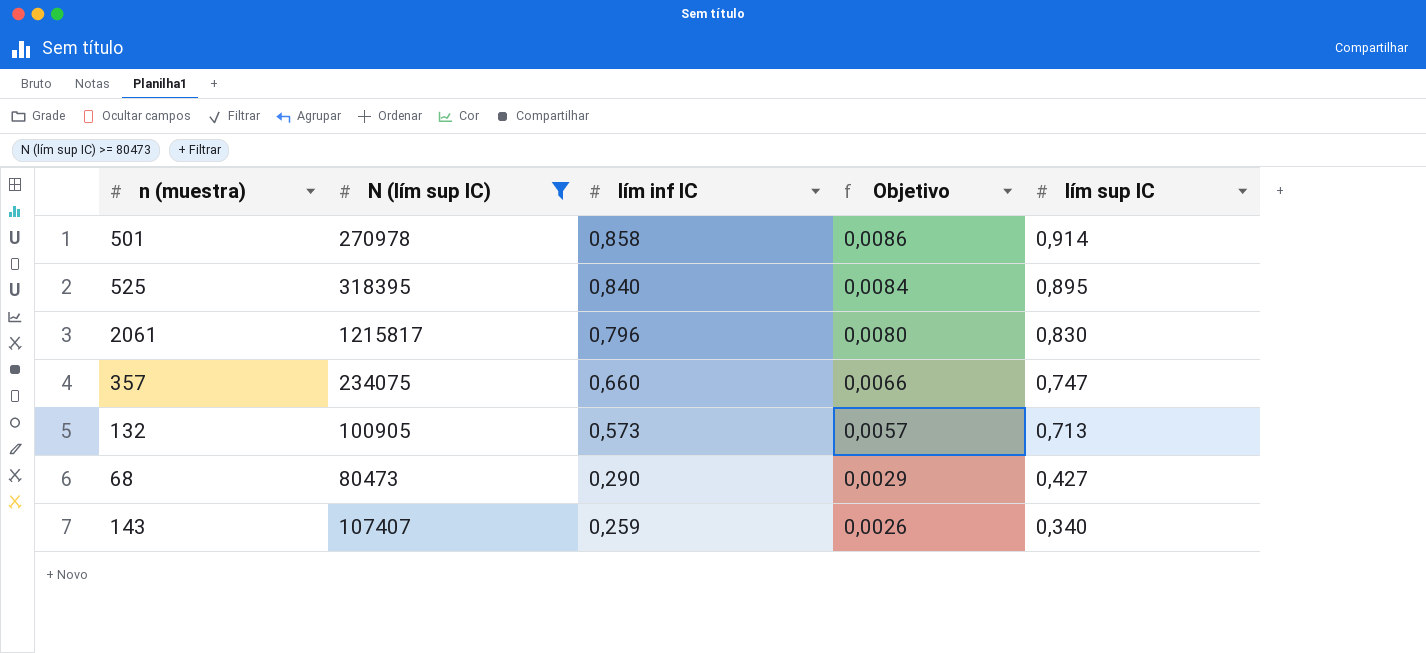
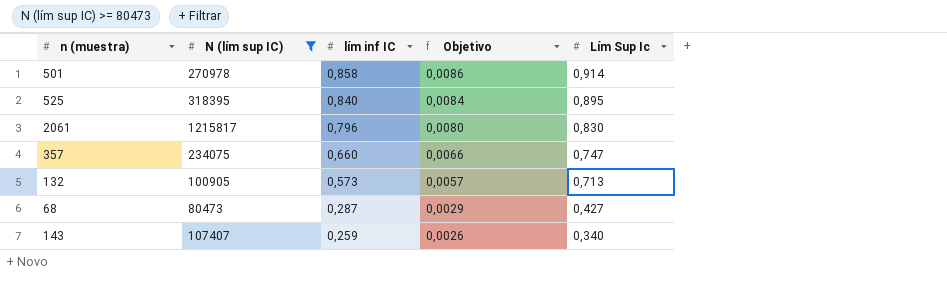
column name: lím sup IC -> Lím Sup Ic
68 | lím inf IC: 0,290 -> 0,287

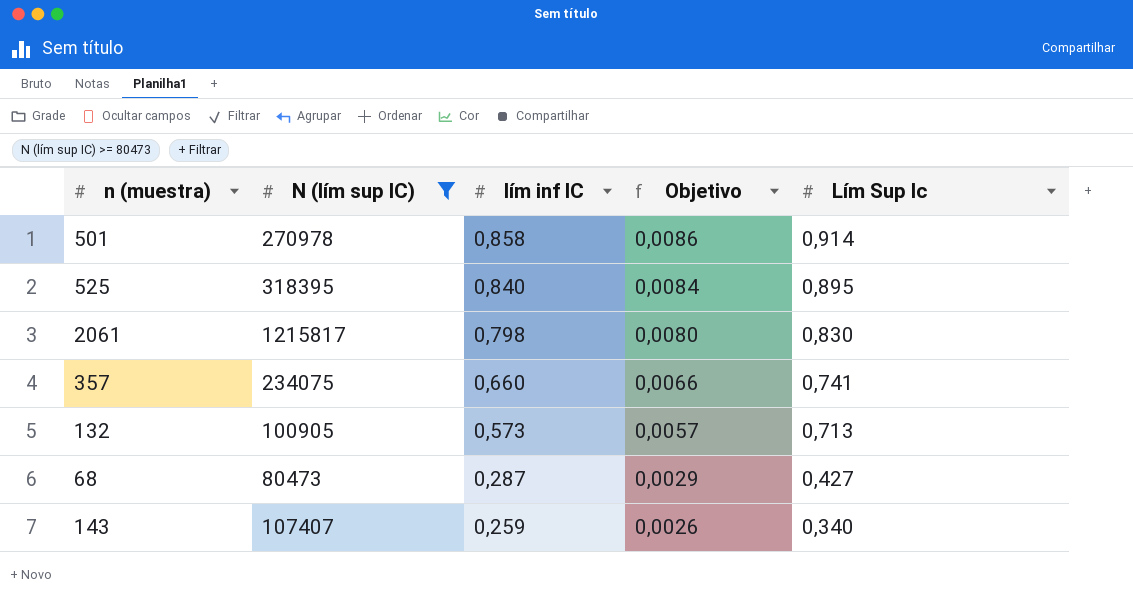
2061 | lím inf IC: 0,796 -> 0,798
357 | Lím Sup Ic: 0,747 -> 0,741

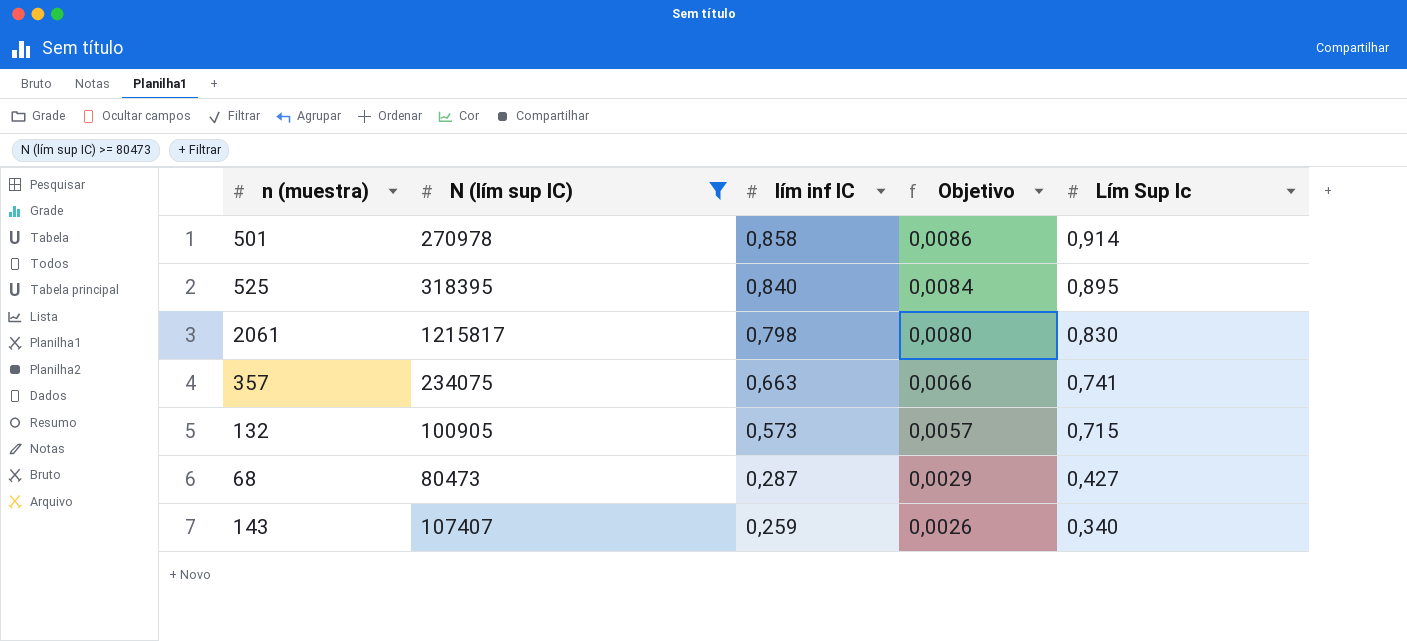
357 | lím inf IC: 0,660 -> 0,663
132 | Lím Sup Ic: 0,713 -> 0,715

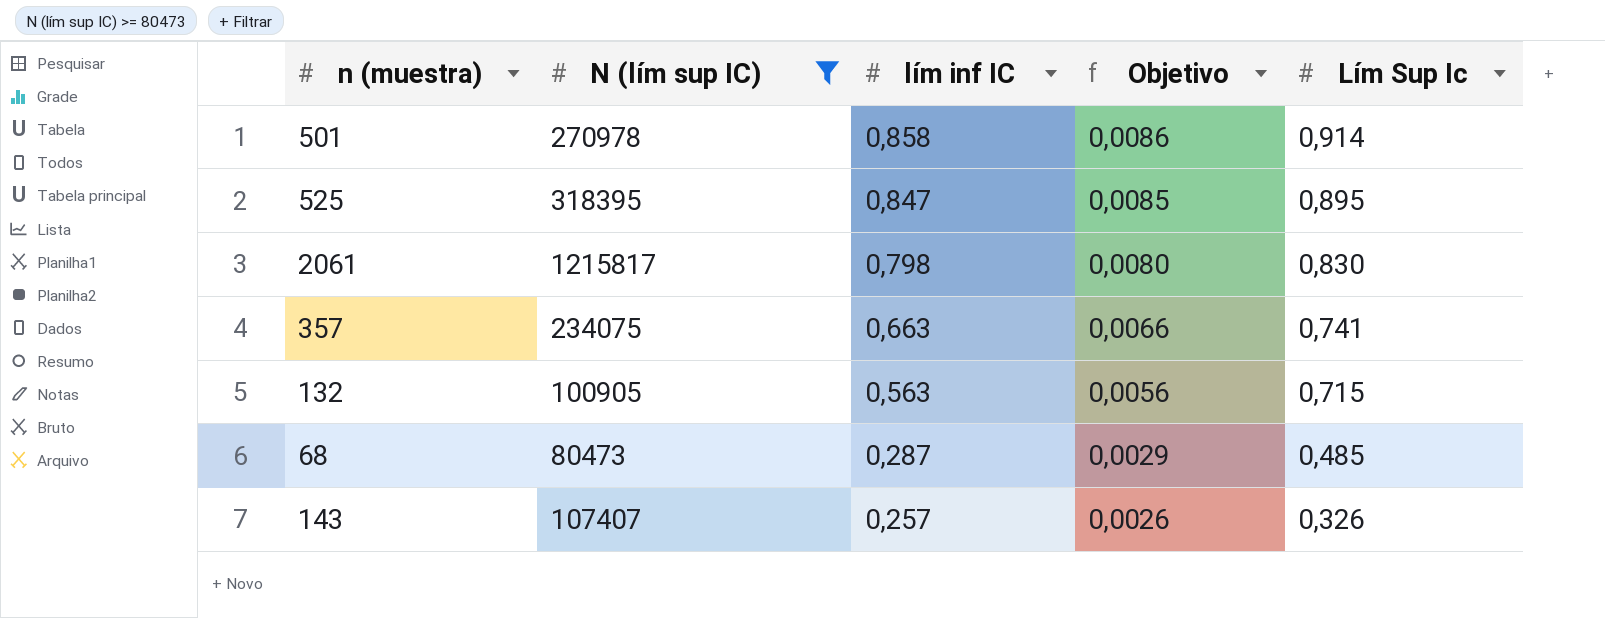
525 | lím inf IC: 0,840 -> 0,847
525 | Objetivo: 0,0084 -> 0,0085
132 | lím inf IC: 0,573 -> 0,563
132 | Objetivo: 0,0057 -> 0,0056
68 | Lím Sup Ic: 0,427 -> 0,485
143 | lím inf IC: 0,259 -> 0,257
143 | Lím Sup Ic: 0,340 -> 0,326

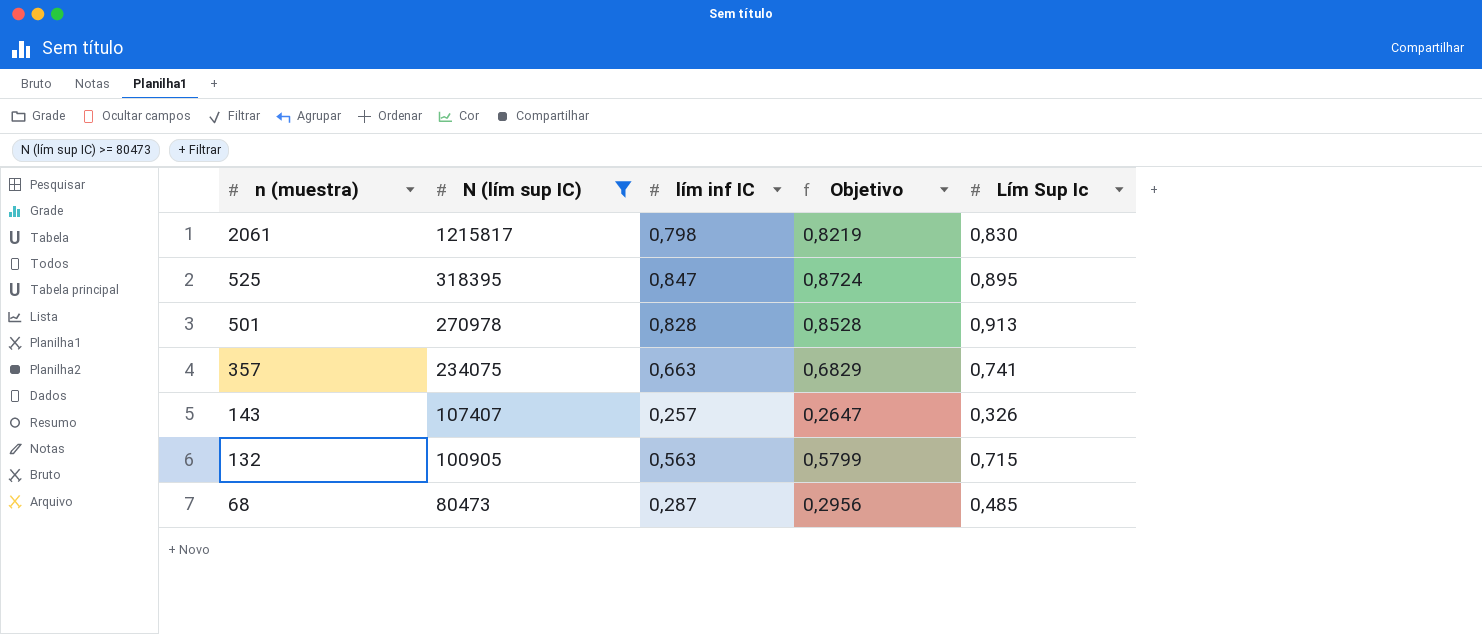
row order: lím inf IC descending -> n (muestra) descending
column Objetivo | formula: [lím inf IC] * 0,01 -> [lím inf IC] * 1,03
501 | lím inf IC: 0,858 -> 0,828
501 | Lím Sup Ic: 0,914 -> 0,913

